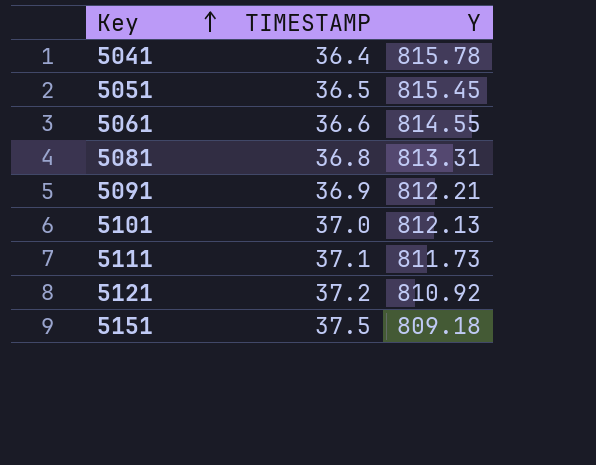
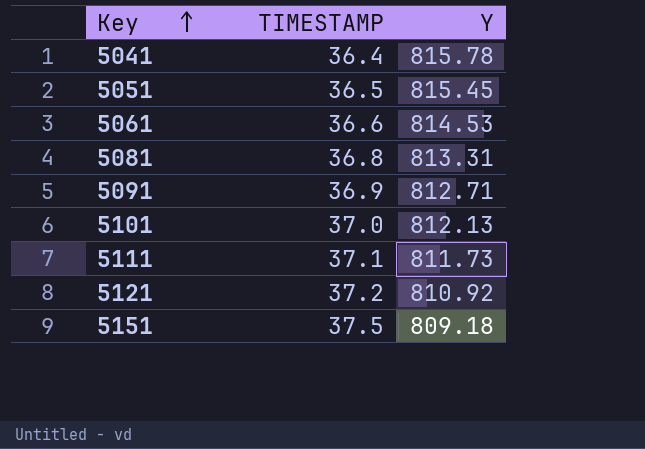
5061 | Y: 814.55 -> 814.53
5091 | Y: 812.21 -> 812.71

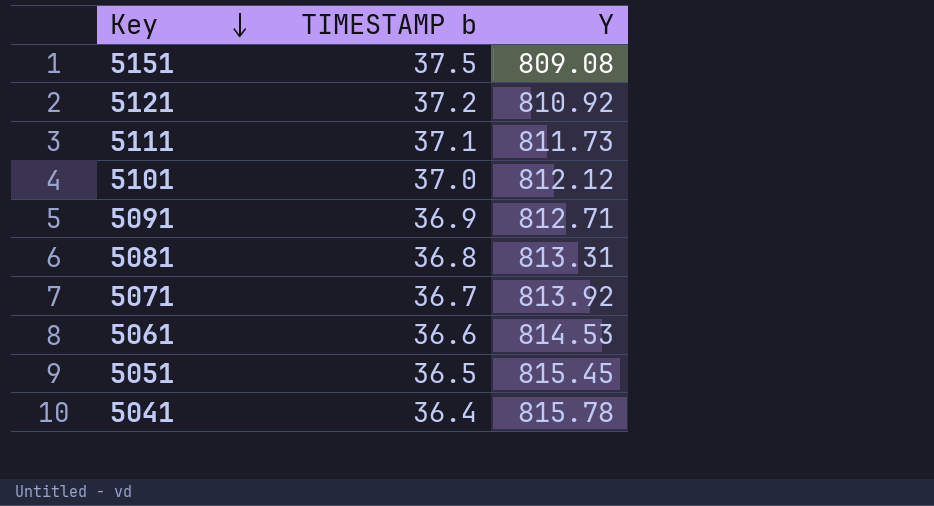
row order: Key ascending -> Key descending
column name: TIMESTAMP -> TIMESTAMP b
5151 | Y: 809.18 -> 809.08
5101 | Y: 812.13 -> 812.12
row 5071: none -> 36.7 | 813.92

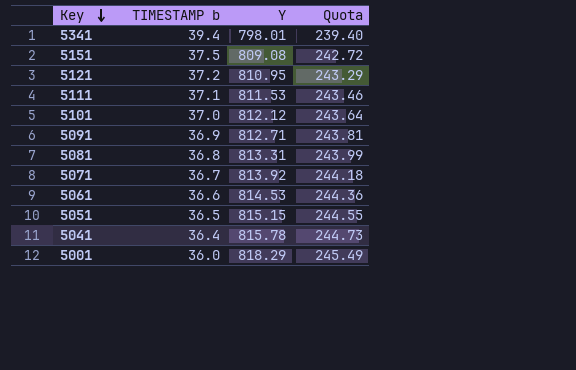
column Quota | formula: none -> [Y] * 0.3
row 5341: none -> 39.4 | 798.01 | 239.40
5121 | Y: 810.92 -> 810.95
5111 | Y: 811.73 -> 811.53
5051 | Y: 815.45 -> 815.15
row 5001: none -> 36.0 | 818.29 | 245.49

